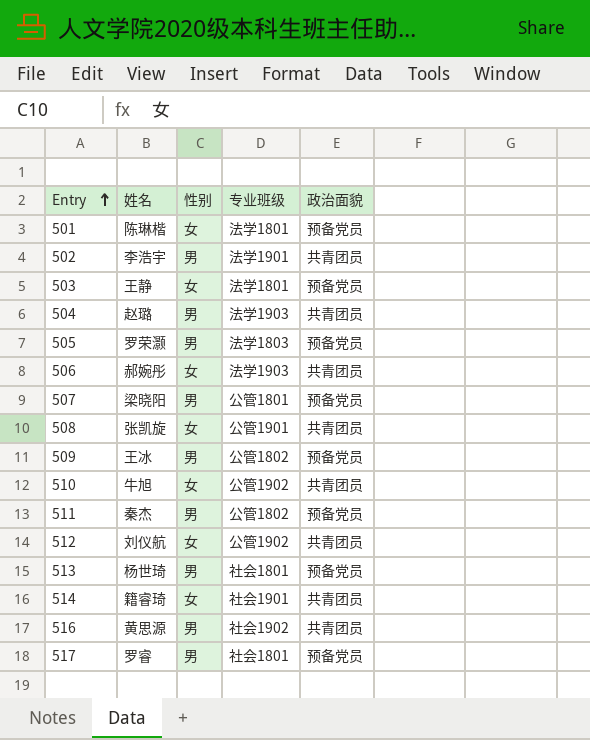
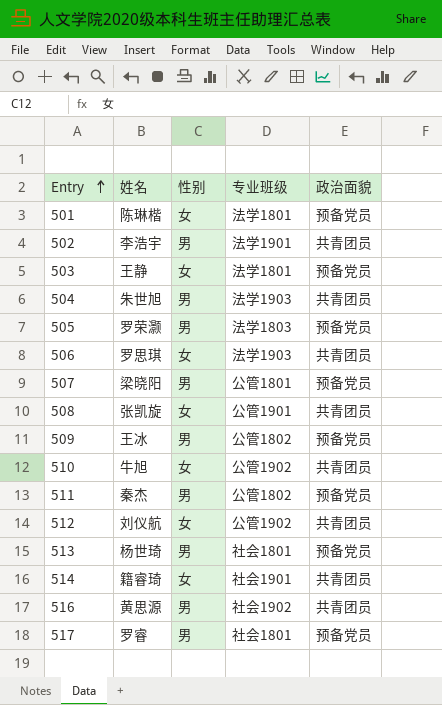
504 | 姓名: 赵璐 -> 朱世旭
506 | 姓名: 郝婉彤 -> 罗思琪

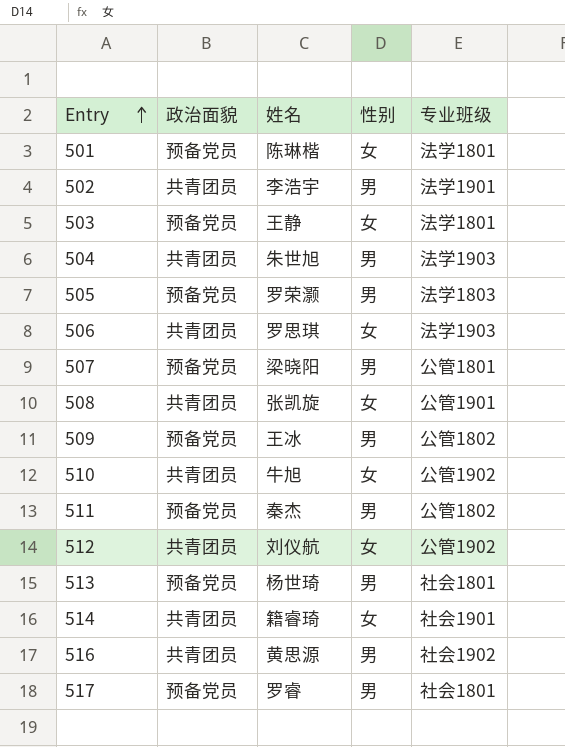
column 政治面貌 | position: 5 -> 2

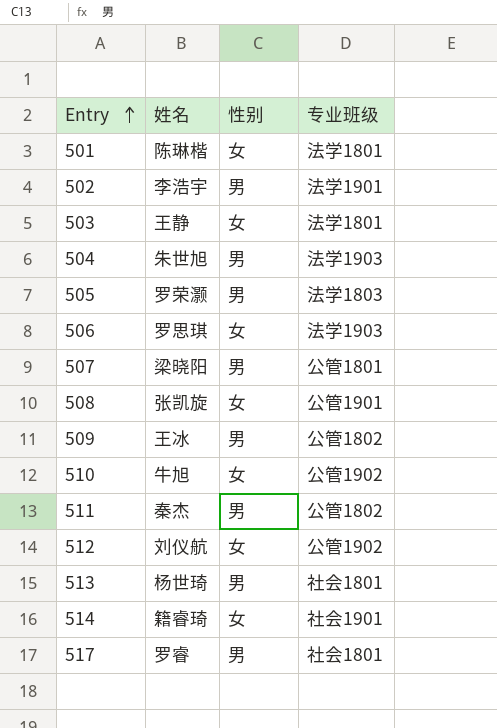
column 政治面貌 | position: 2 -> none
row 516: 共青团员 | 黄思源 | 男 | 社会1902 -> none

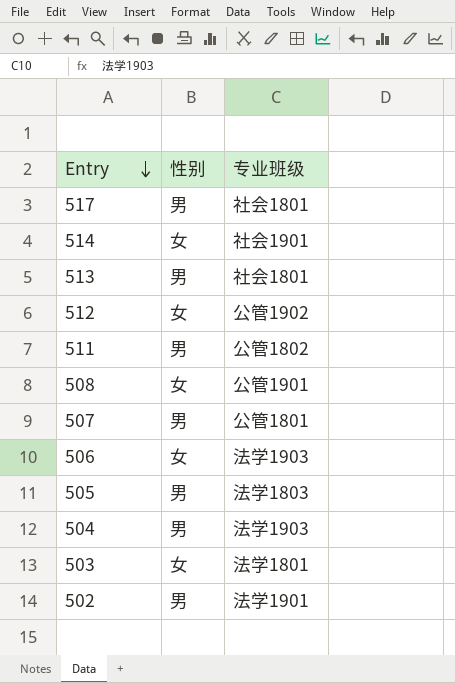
row order: Entry ascending -> Entry descending
column 姓名 | position: 2 -> none
row 501: 陈琳楷 | 女 | 法学1801 -> none
row 509: 王冰 | 男 | 公管1802 -> none
row 510: 牛旭 | 女 | 公管1902 -> none

